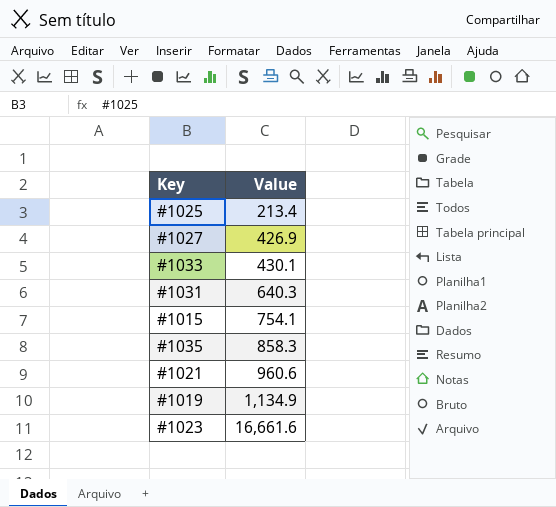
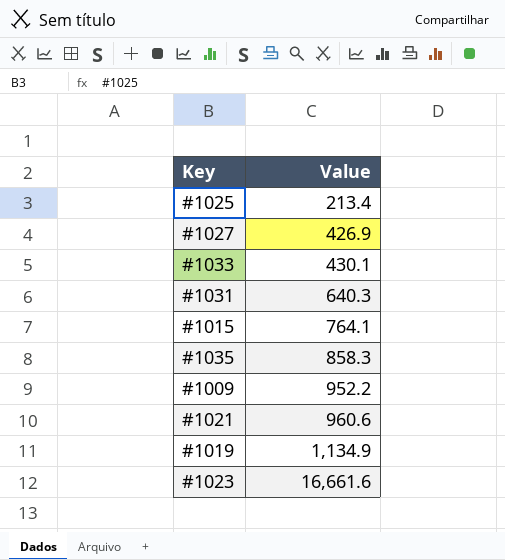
#1015 | Value: 754.1 -> 764.1
row #1009: none -> 952.2

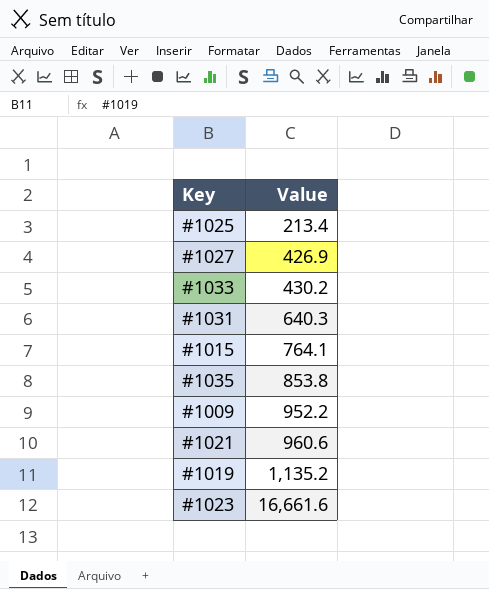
#1033 | Value: 430.1 -> 430.2
#1035 | Value: 858.3 -> 853.8
#1019 | Value: 1,134.9 -> 1,135.2

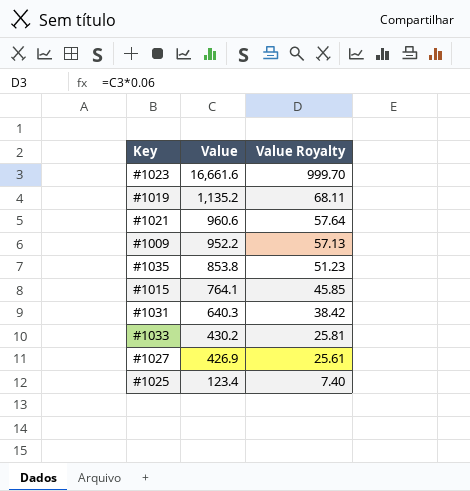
row order: Value ascending -> Value descending
column Value Royalty | formula: none -> [Value] * 0.06
#1025 | Value: 213.4 -> 123.4

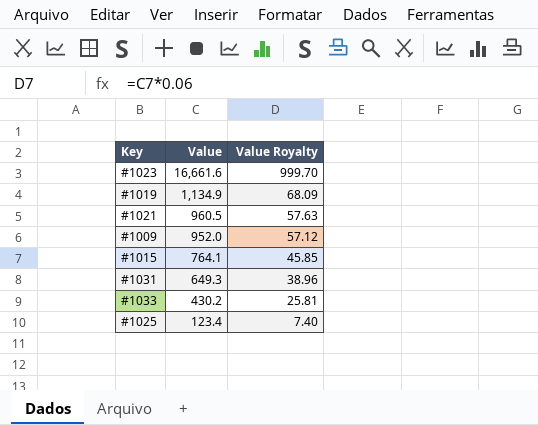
row #1035: 853.8 | 51.23 -> none
row #1027: 426.9 | 25.61 -> none
#1019 | Value: 1,135.2 -> 1,134.9
#1019 | Value Royalty: 68.11 -> 68.09
#1021 | Value: 960.6 -> 960.5
#1021 | Value Royalty: 57.64 -> 57.63
#1009 | Value: 952.2 -> 952.0
#1009 | Value Royalty: 57.13 -> 57.12
#1031 | Value: 640.3 -> 649.3
#1031 | Value Royalty: 38.42 -> 38.96

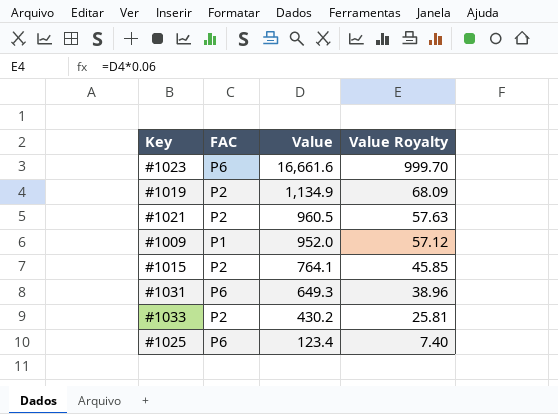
column FAC | position: none -> 2

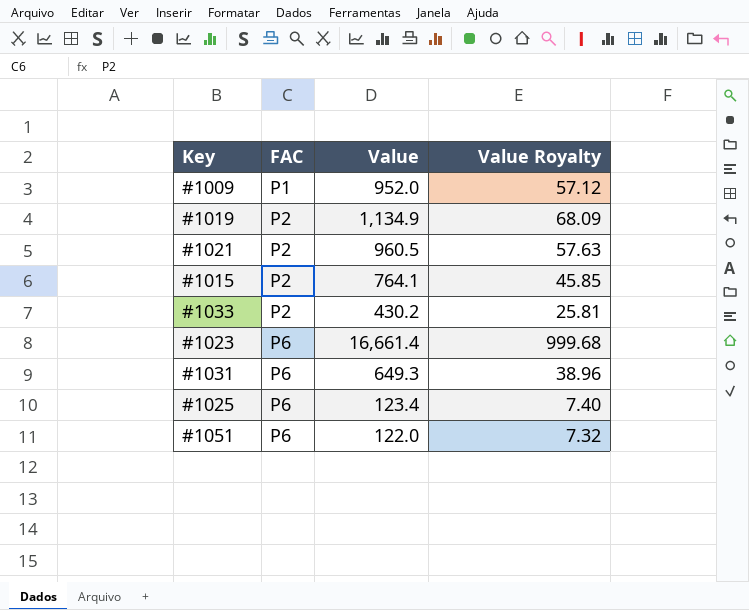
row order: Value descending -> FAC ascending
#1023 | Value: 16,661.6 -> 16,661.4
#1023 | Value Royalty: 999.70 -> 999.68
row #1051: none -> P6 | 122.0 | 7.32

